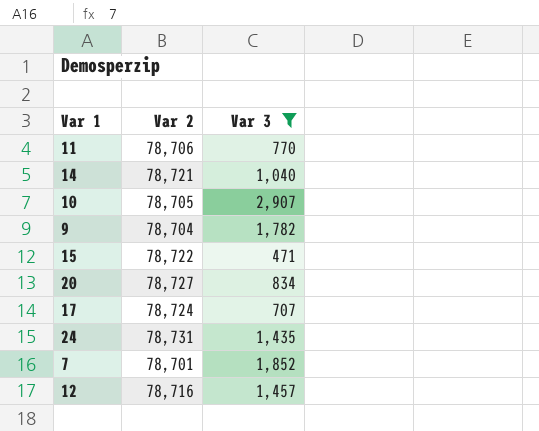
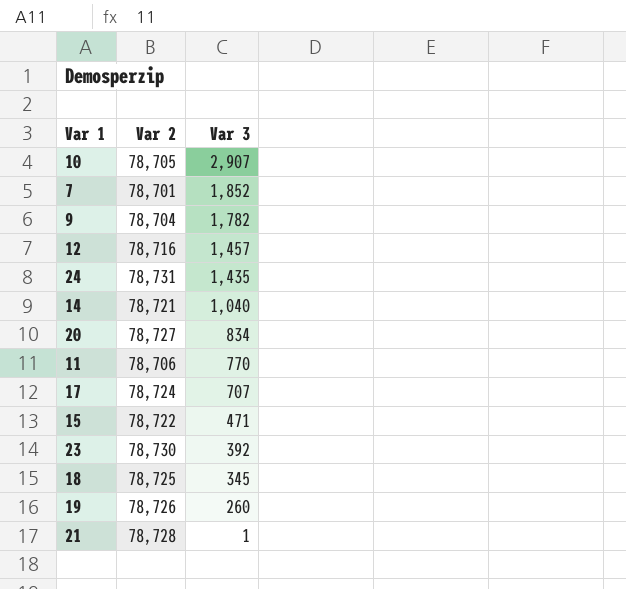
filter: Var 3 >= 471 -> none
row order: none -> Var 3 descending

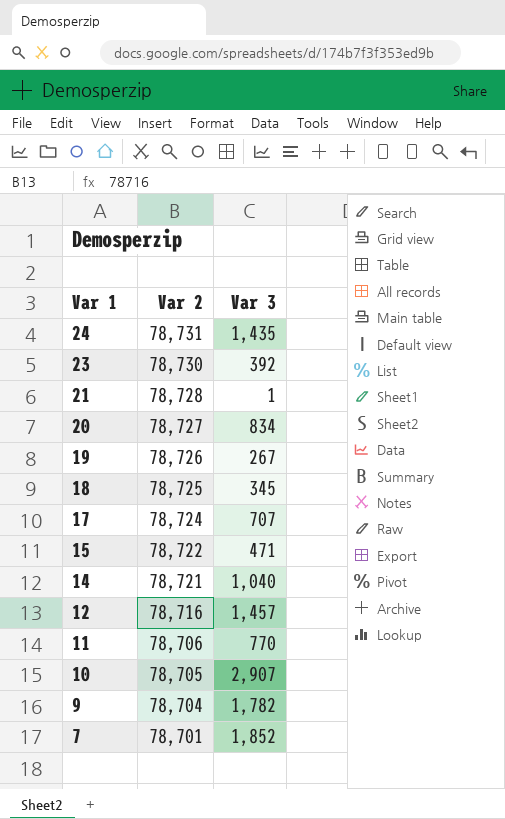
row order: Var 3 descending -> Var 1 descending
19 | Var 3: 260 -> 267

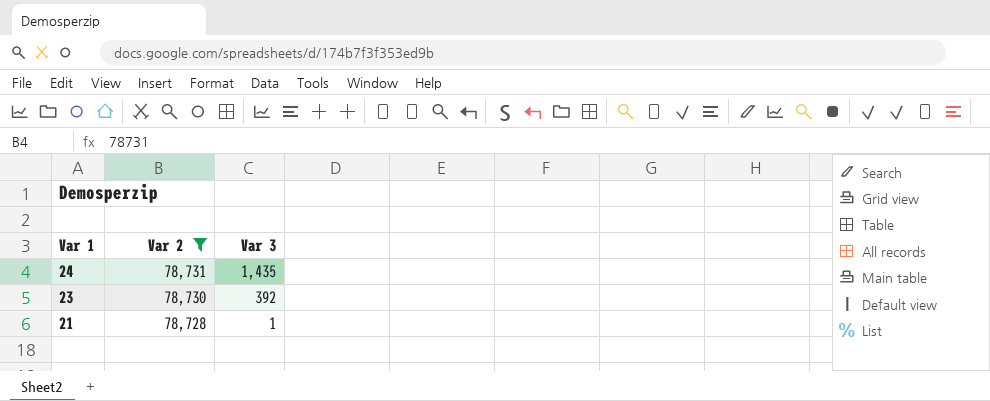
filter: none -> Var 2 >= 78,728

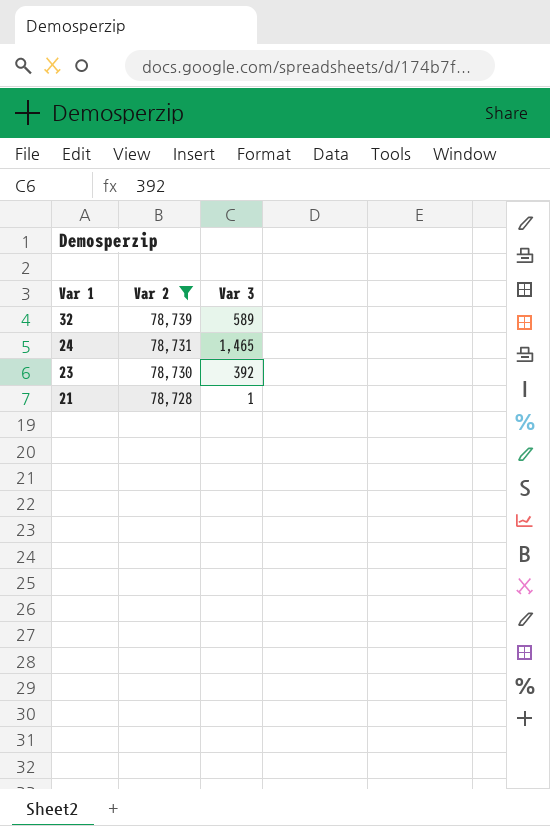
row 32: none -> 78,739 | 589
24 | Var 3: 1,435 -> 1,465

